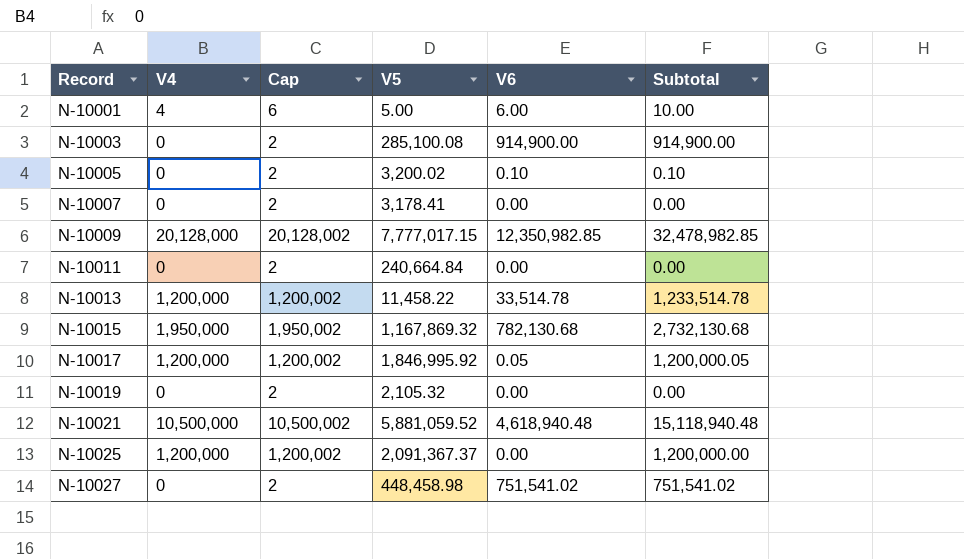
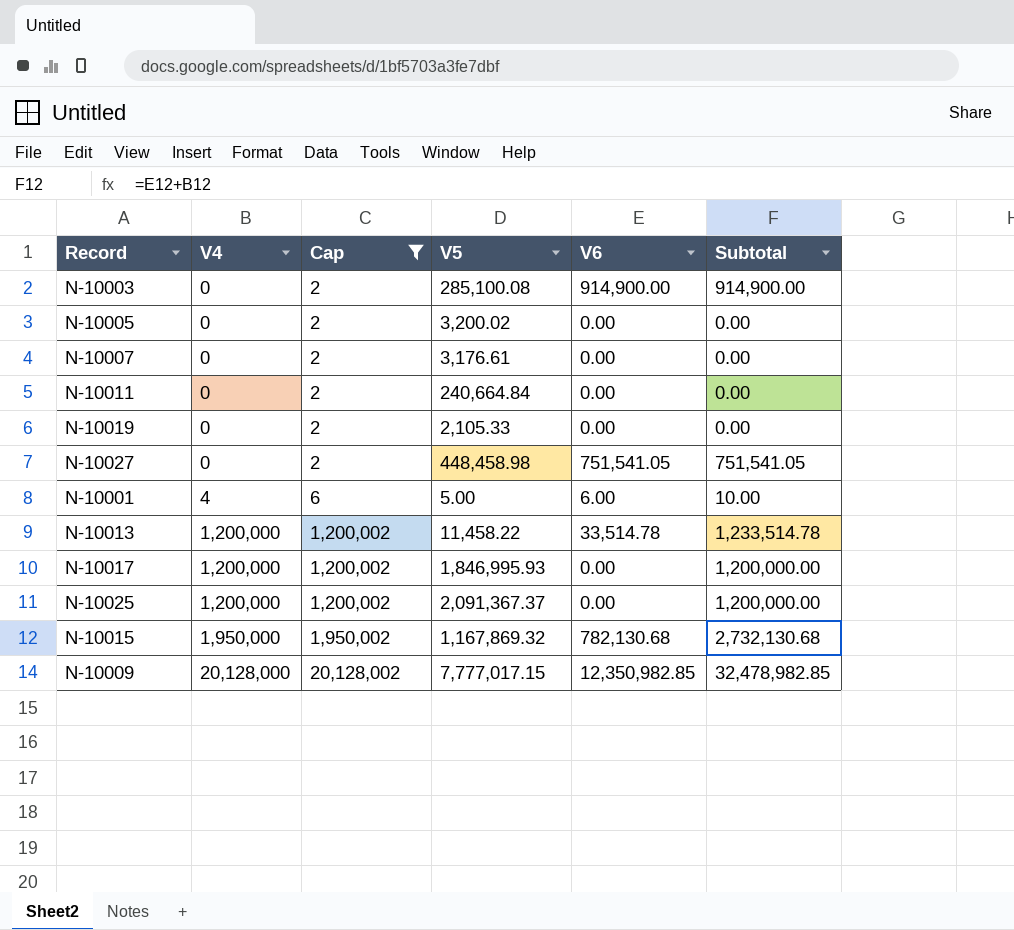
filter: none -> Cap != 10,500,002
row order: Record ascending -> V4 ascending
N-10005 | V6: 0.10 -> 0.00
N-10005 | Subtotal: 0.10 -> 0.00
N-10007 | V5: 3,178.41 -> 3,176.61
N-10019 | V5: 2,105.32 -> 2,105.33
N-10027 | V6: 751,541.02 -> 751,541.05
N-10027 | Subtotal: 751,541.02 -> 751,541.05
N-10017 | V5: 1,846,995.92 -> 1,846,995.93
N-10017 | V6: 0.05 -> 0.00
N-10017 | Subtotal: 1,200,000.05 -> 1,200,000.00

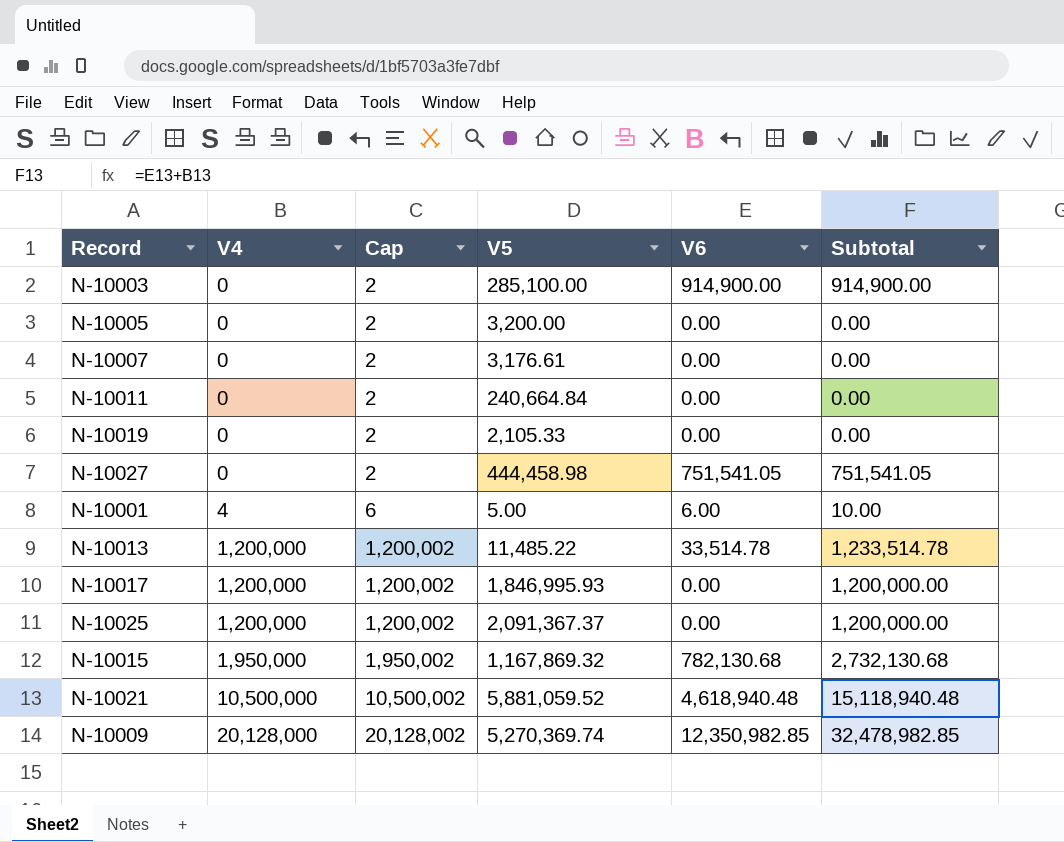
filter: Cap != 10,500,002 -> none
N-10003 | V5: 285,100.08 -> 285,100.00
N-10005 | V5: 3,200.02 -> 3,200.00
N-10027 | V5: 448,458.98 -> 444,458.98
N-10013 | V5: 11,458.22 -> 11,485.22
N-10009 | V5: 7,777,017.15 -> 5,270,369.74

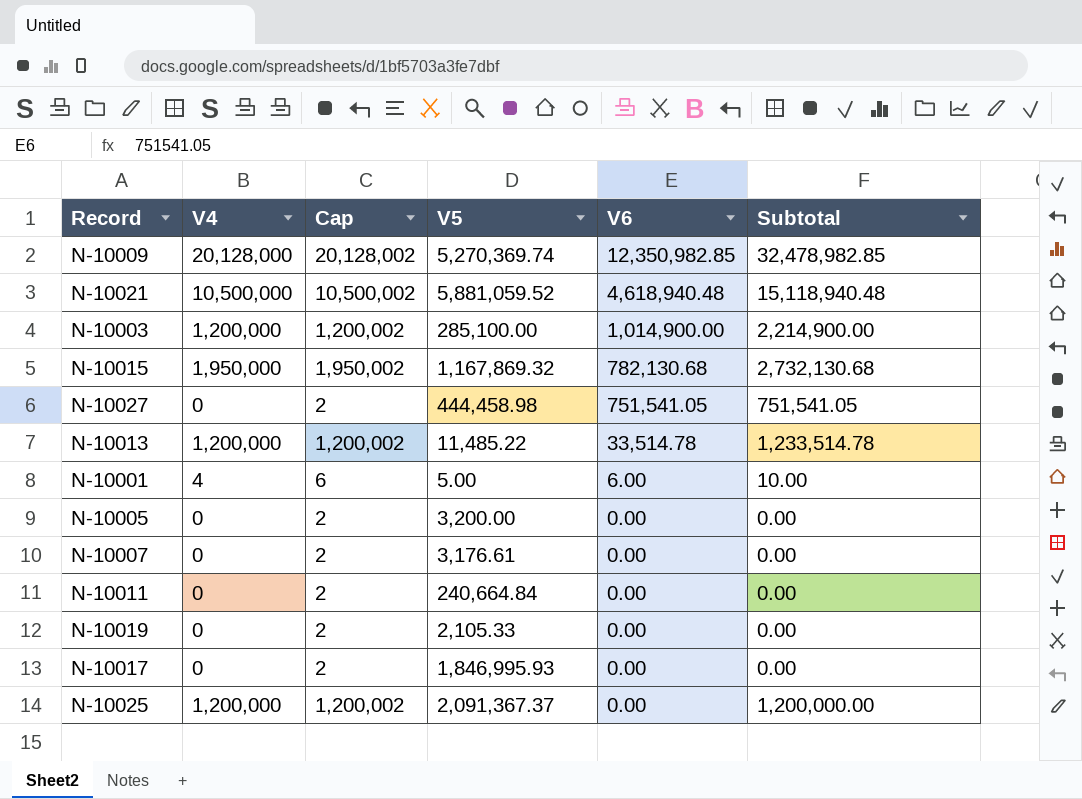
row order: V4 ascending -> V6 descending
N-10003 | V4: 0 -> 1,200,000
N-10003 | Cap: 2 -> 1,200,002
N-10003 | V6: 914,900.00 -> 1,014,900.00
N-10003 | Subtotal: 914,900.00 -> 2,214,900.00
N-10017 | V4: 1,200,000 -> 0
N-10017 | Cap: 1,200,002 -> 2
N-10017 | Subtotal: 1,200,000.00 -> 0.00

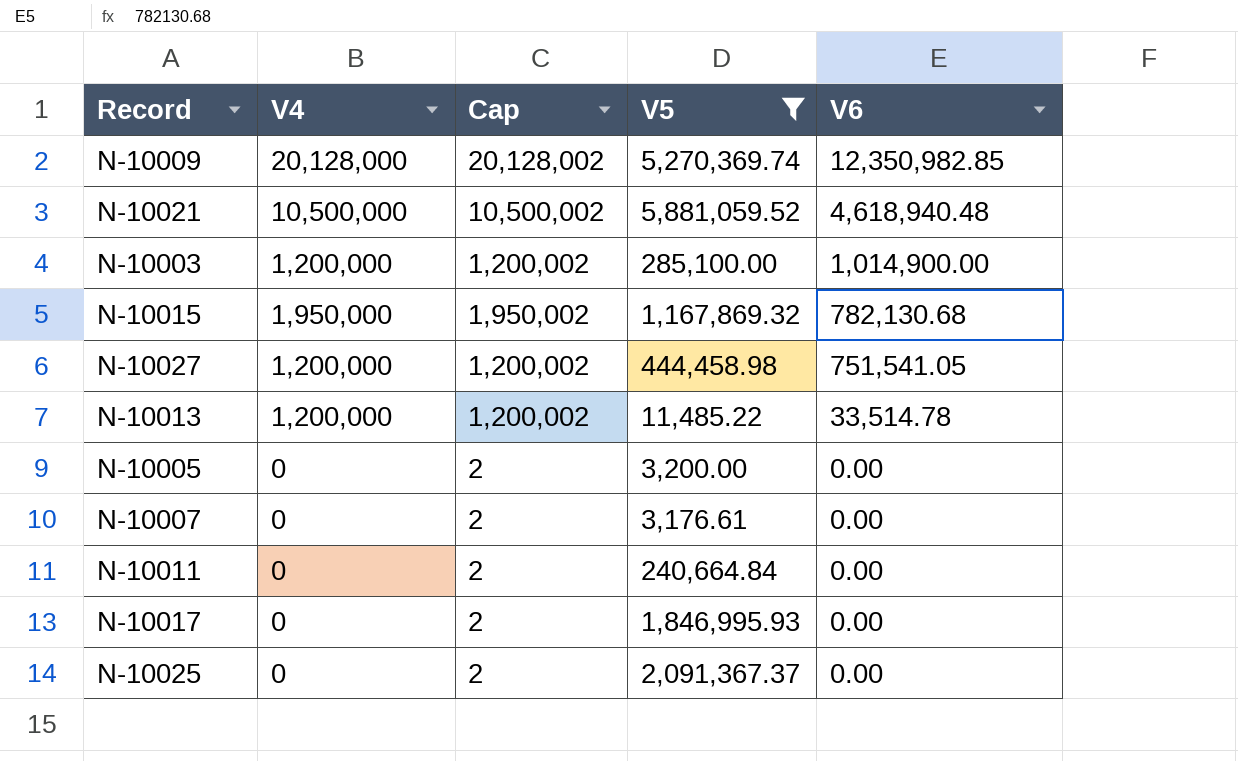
filter: none -> V5 >= 3,176.61
column Subtotal | formula: [V4] + [V6] -> none
N-10027 | V4: 0 -> 1,200,000
N-10027 | Cap: 2 -> 1,200,002
N-10025 | V4: 1,200,000 -> 0
N-10025 | Cap: 1,200,002 -> 2

